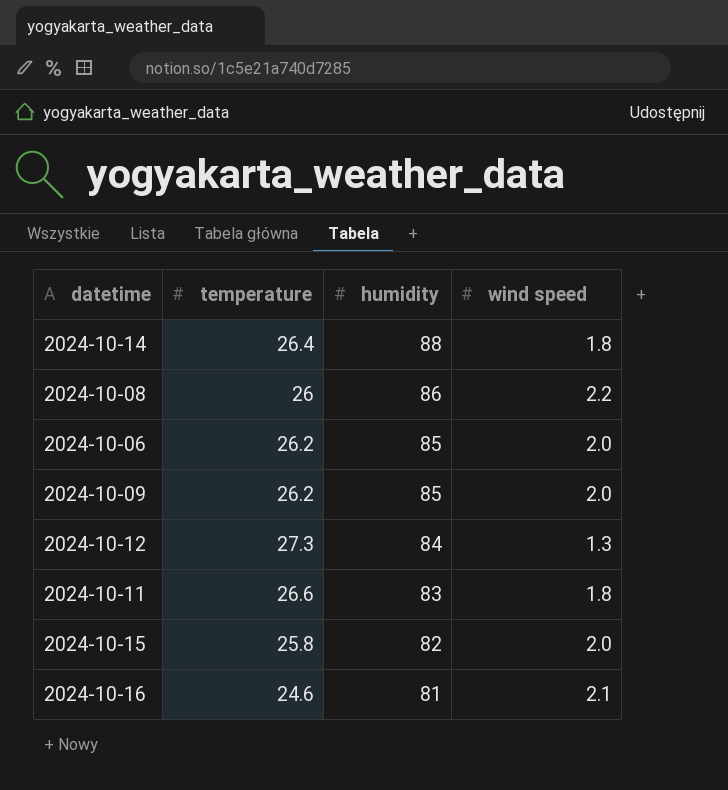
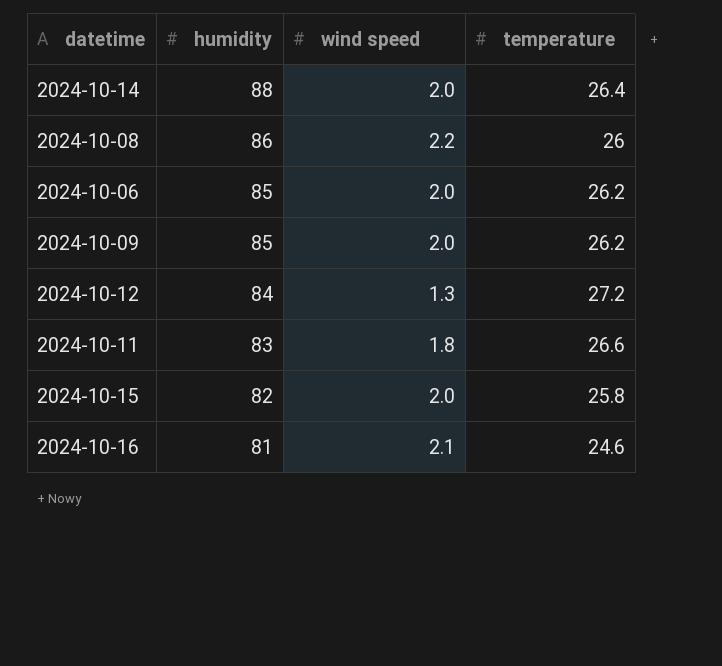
column temperature | position: 2 -> 4
2024-10-14 | wind speed: 1.8 -> 2.0
2024-10-12 | temperature: 27.3 -> 27.2

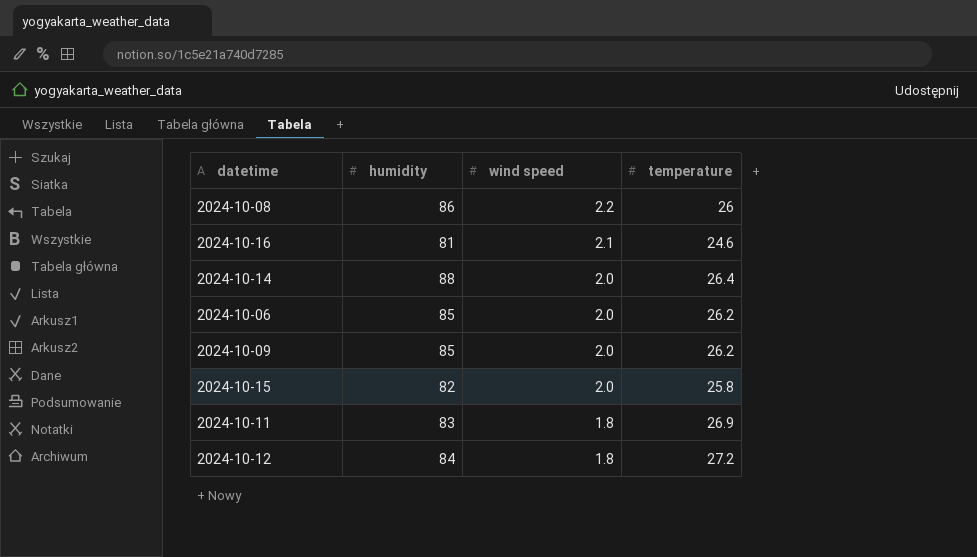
row order: humidity descending -> wind speed descending
2024-10-11 | temperature: 26.6 -> 26.9
2024-10-12 | wind speed: 1.3 -> 1.8

